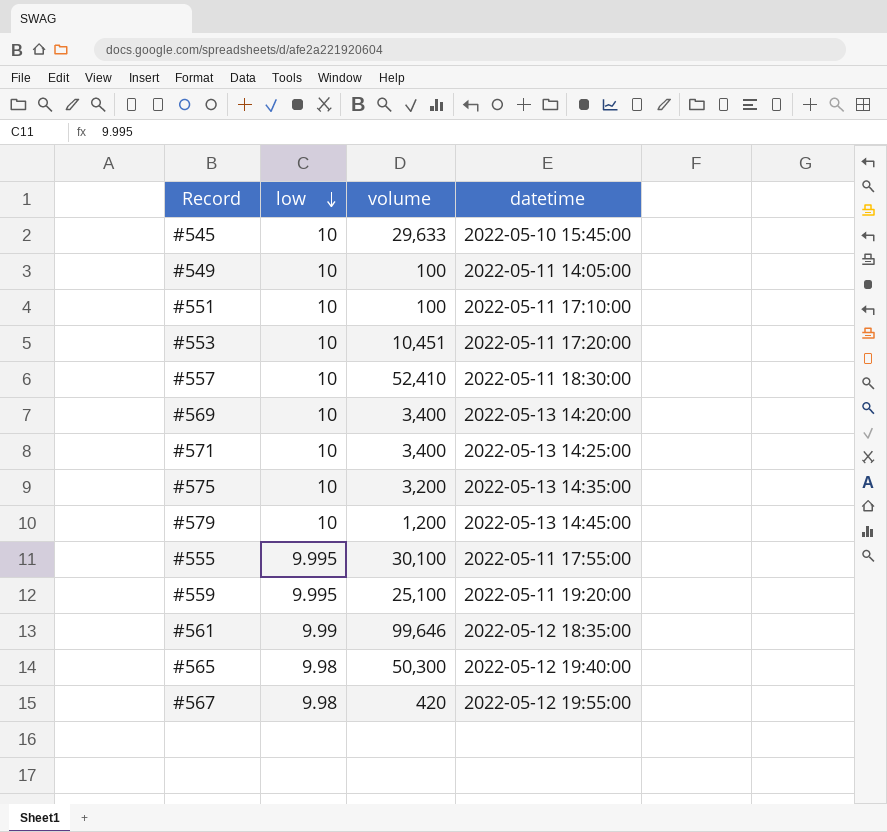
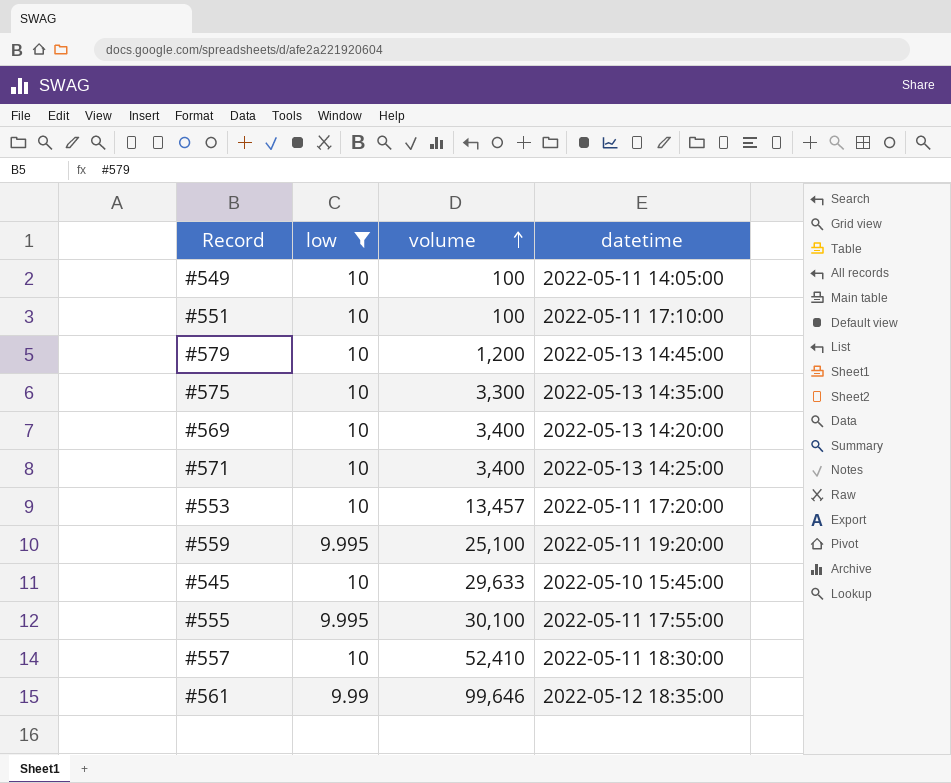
filter: none -> low != 9.98
row order: low descending -> volume ascending
#575 | volume: 3,200 -> 3,300
#553 | volume: 10,451 -> 13,457

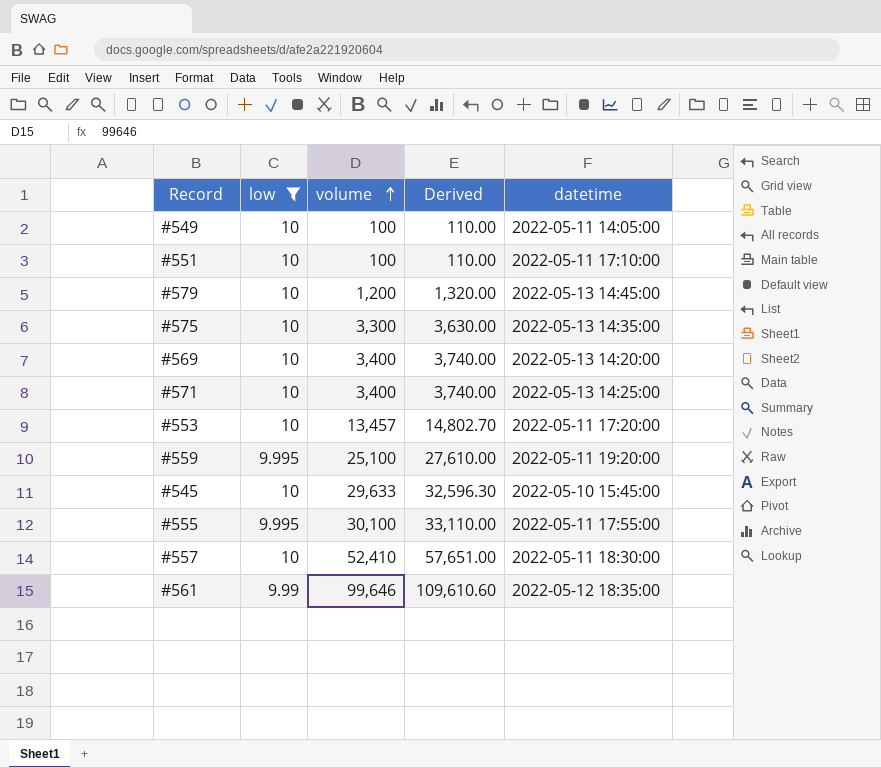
column Derived | formula: none -> [volume] * 1.1

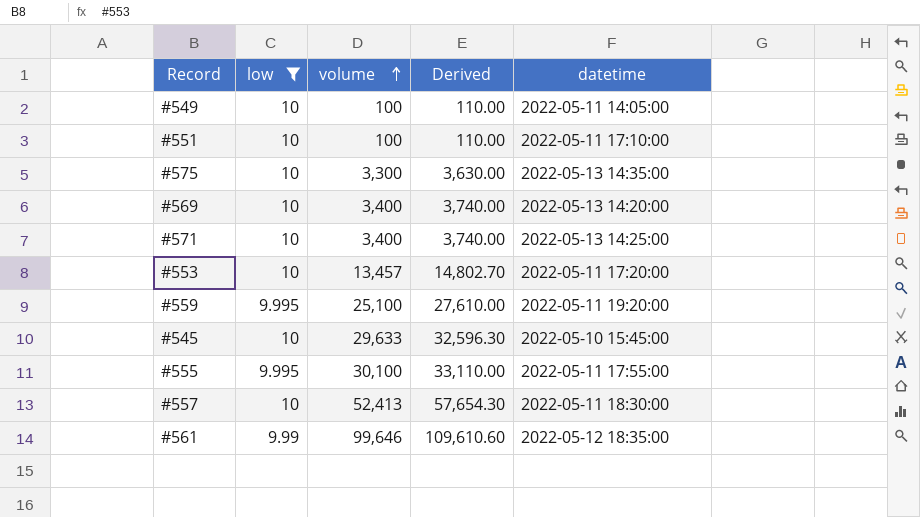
row #579: 10 | 1,200 | 1,320.00 | 2022-05-13 14:45:00 -> none
#557 | volume: 52,410 -> 52,413
#557 | Derived: 57,651.00 -> 57,654.30

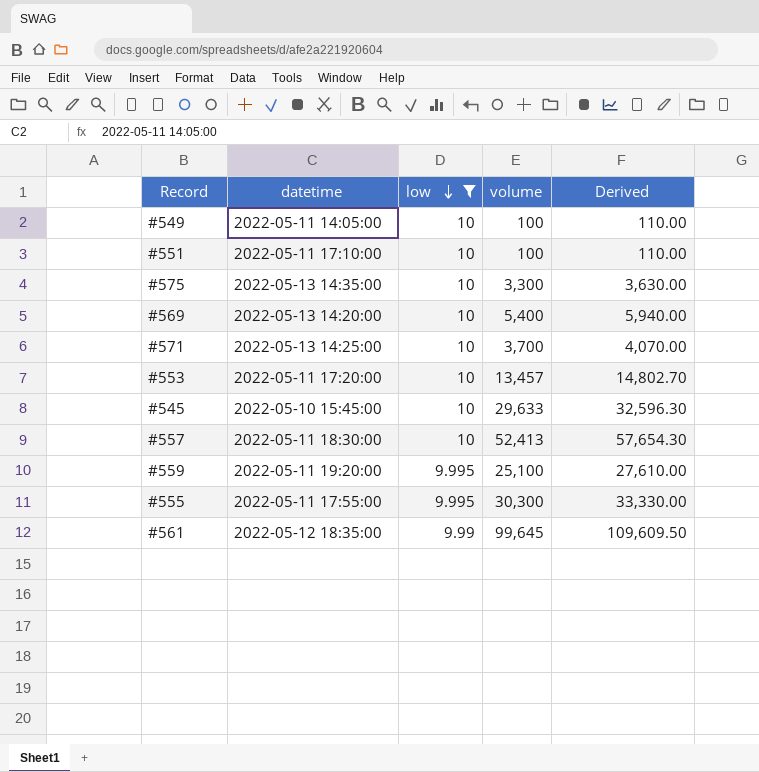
row order: volume ascending -> low descending
column datetime | position: 5 -> 2
#569 | volume: 3,400 -> 5,400
#569 | Derived: 3,740.00 -> 5,940.00
#571 | volume: 3,400 -> 3,700
#571 | Derived: 3,740.00 -> 4,070.00
#555 | volume: 30,100 -> 30,300
#555 | Derived: 33,110.00 -> 33,330.00
#561 | volume: 99,646 -> 99,645
#561 | Derived: 109,610.60 -> 109,609.50

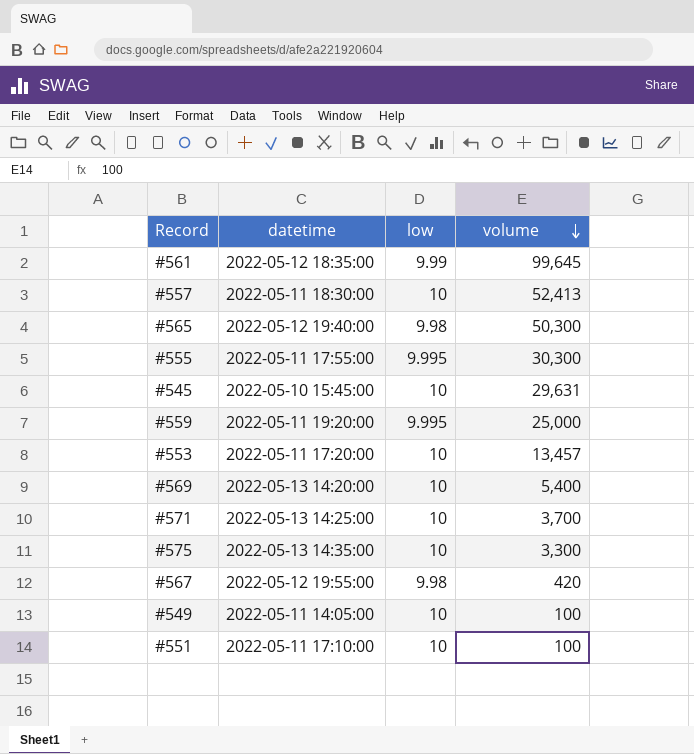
filter: low != 9.98 -> none
row order: low descending -> volume descending
column Derived | formula: [volume] * 1.1 -> none
#545 | volume: 29,633 -> 29,631
#559 | volume: 25,100 -> 25,000

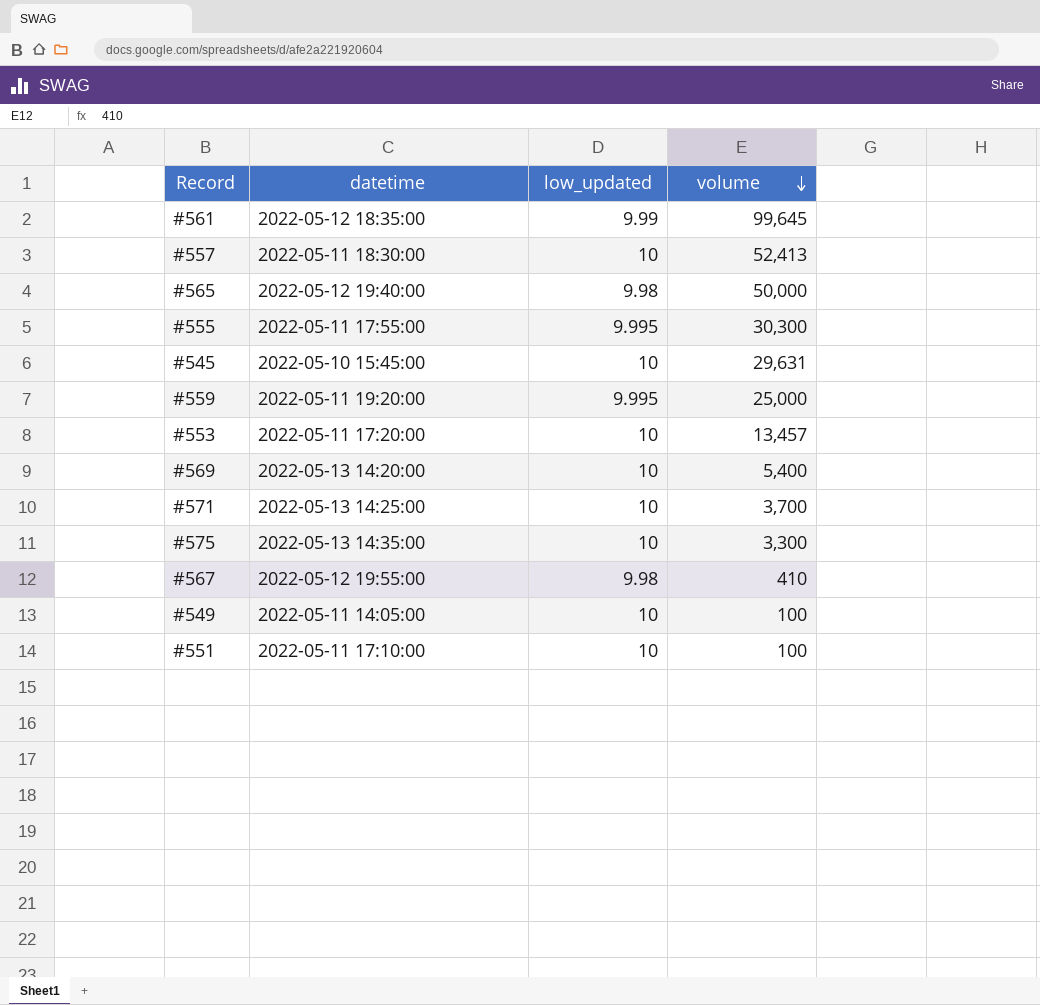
column name: low -> low_updated
#565 | volume: 50,300 -> 50,000
#567 | volume: 420 -> 410

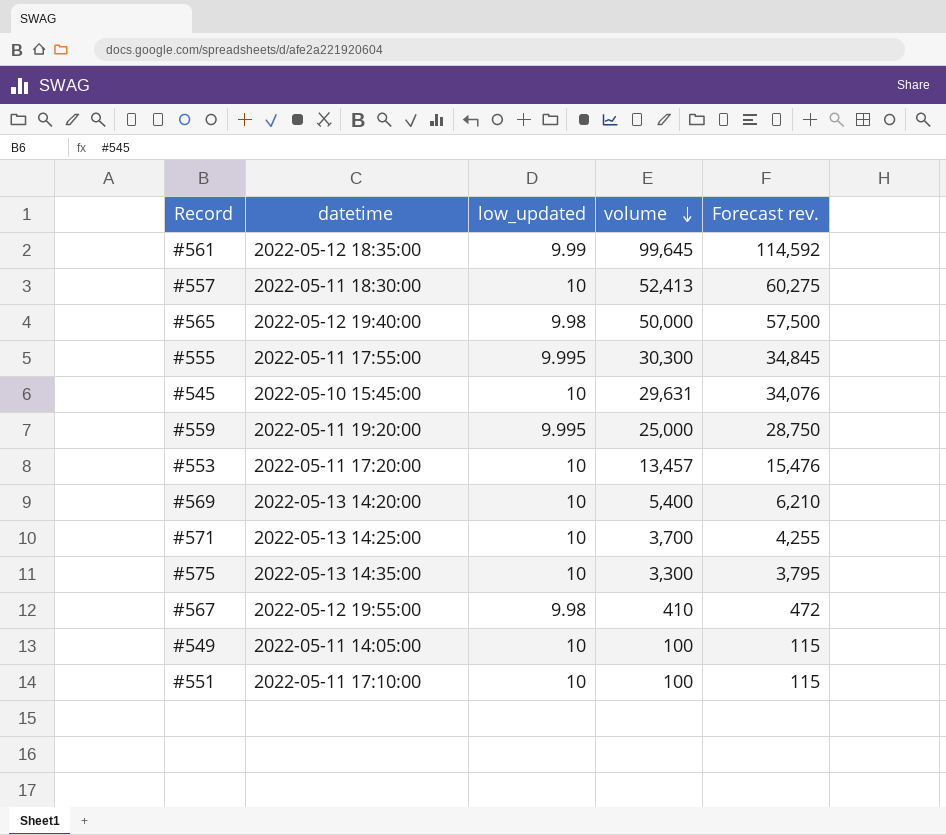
column Forecast rev. | formula: none -> [volume] * 1.15

